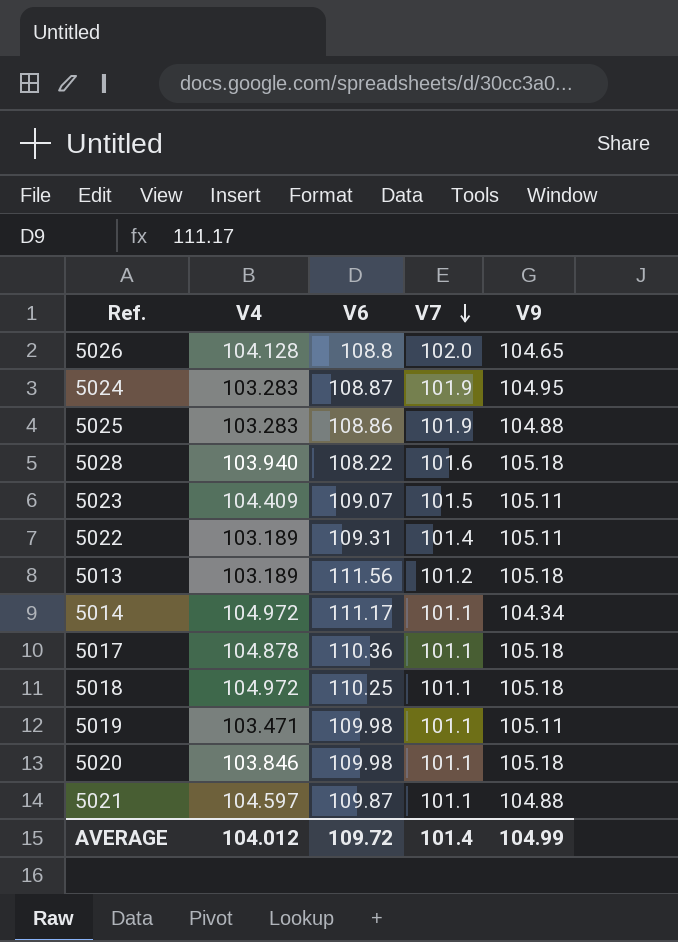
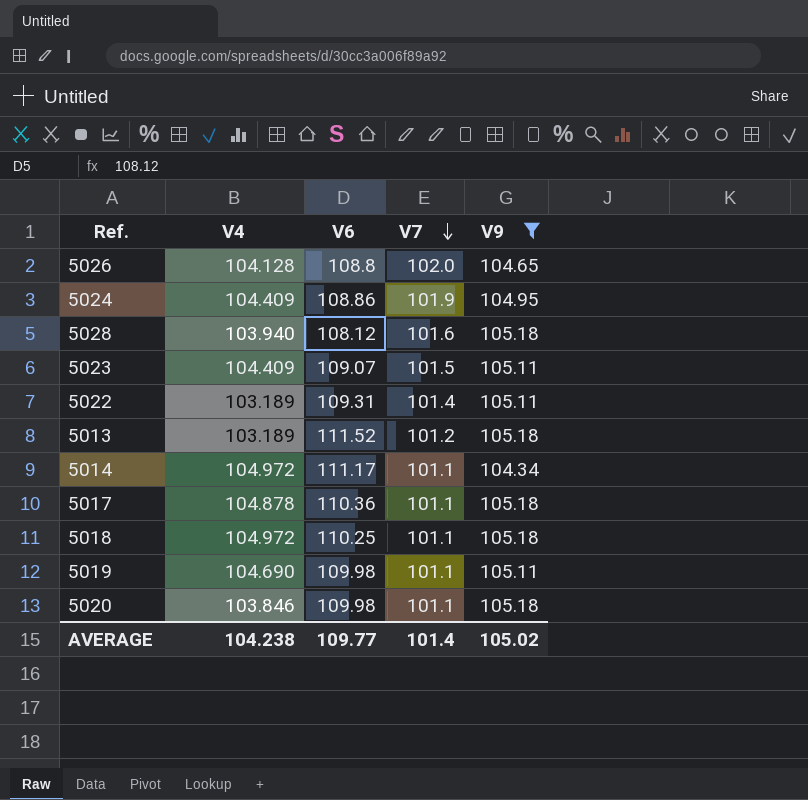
filter: none -> V9 != 104.88
5024 | V4: 103.283 -> 104.409
5024 | V6: 108.87 -> 108.86
5028 | V6: 108.22 -> 108.12
5013 | V6: 111.56 -> 111.52
5019 | V4: 103.471 -> 104.690
AVERAGE | V4: 104.012 -> 104.238
AVERAGE | V6: 109.72 -> 109.77
AVERAGE | V9: 104.99 -> 105.02

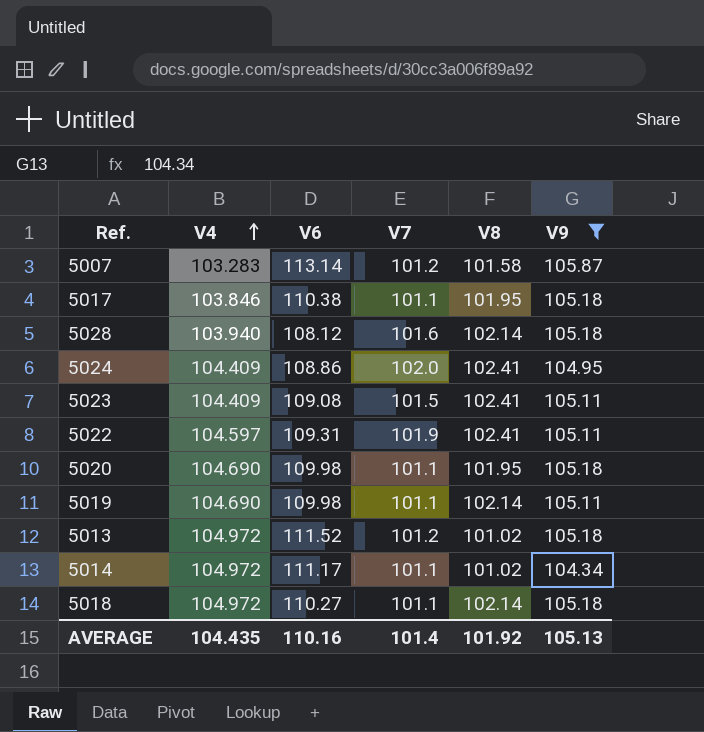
row order: V7 descending -> V4 ascending
column V8 | position: none -> 5
row 5026: 104.128 | 108.8 | 102.0 | 104.65 -> none
row 5007: none -> 103.283 | 113.14 | 101.2 | 101.58 | 105.87
5017 | V4: 104.878 -> 103.846
5017 | V6: 110.36 -> 110.38
5024 | V7: 101.9 -> 102.0
5023 | V6: 109.07 -> 109.08
5022 | V4: 103.189 -> 104.597
5022 | V7: 101.4 -> 101.9
5020 | V4: 103.846 -> 104.690
5013 | V4: 103.189 -> 104.972
5018 | V6: 110.25 -> 110.27
AVERAGE | V4: 104.238 -> 104.435
AVERAGE | V6: 109.77 -> 110.16
AVERAGE | V9: 105.02 -> 105.13

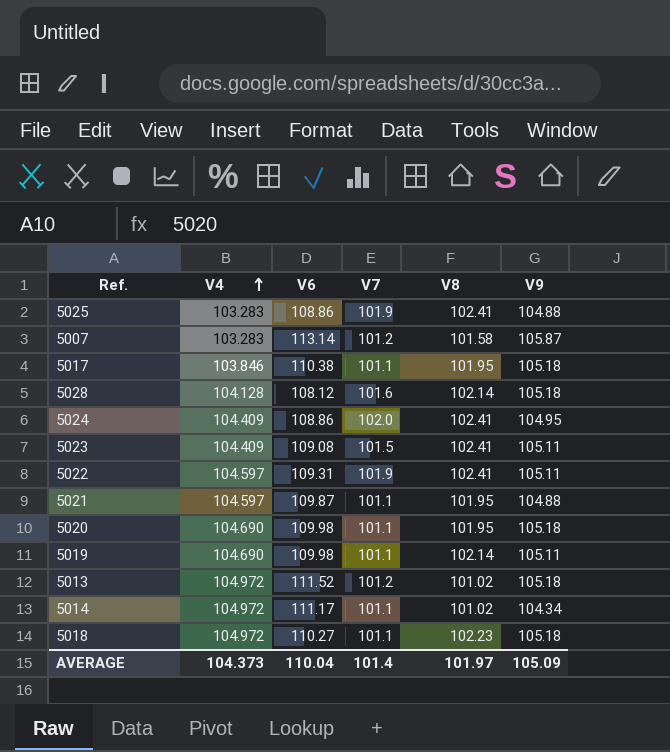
filter: V9 != 104.88 -> none
5028 | V4: 103.940 -> 104.128
5018 | V8: 102.14 -> 102.23
AVERAGE | V4: 104.435 -> 104.373
AVERAGE | V6: 110.16 -> 110.04
AVERAGE | V8: 101.92 -> 101.97
AVERAGE | V9: 105.13 -> 105.09

